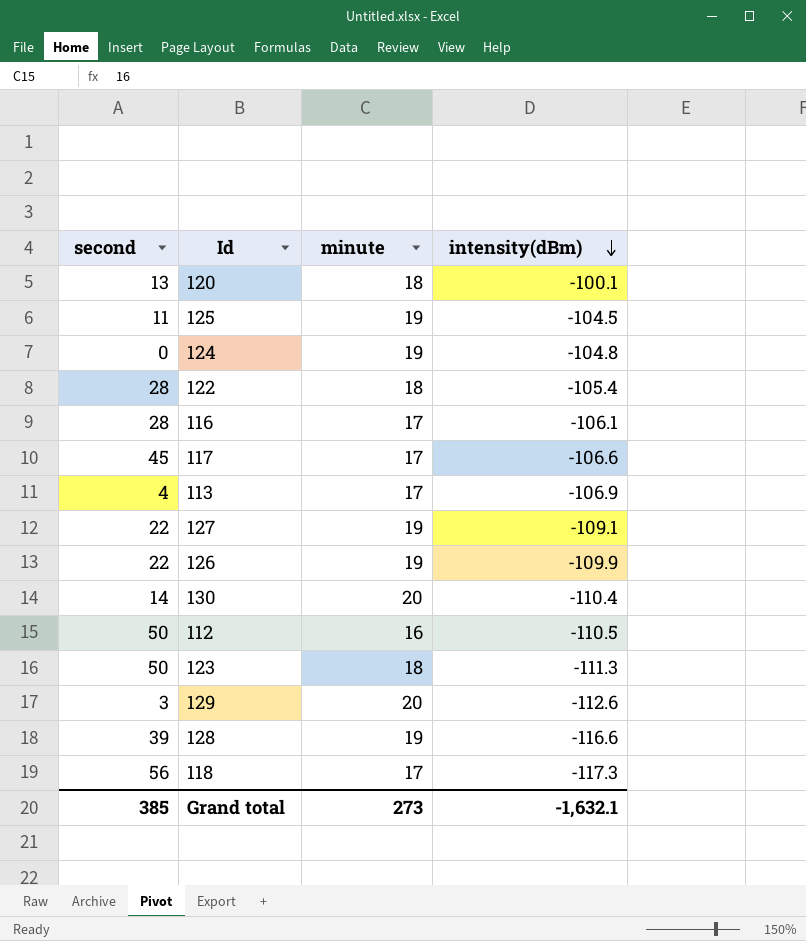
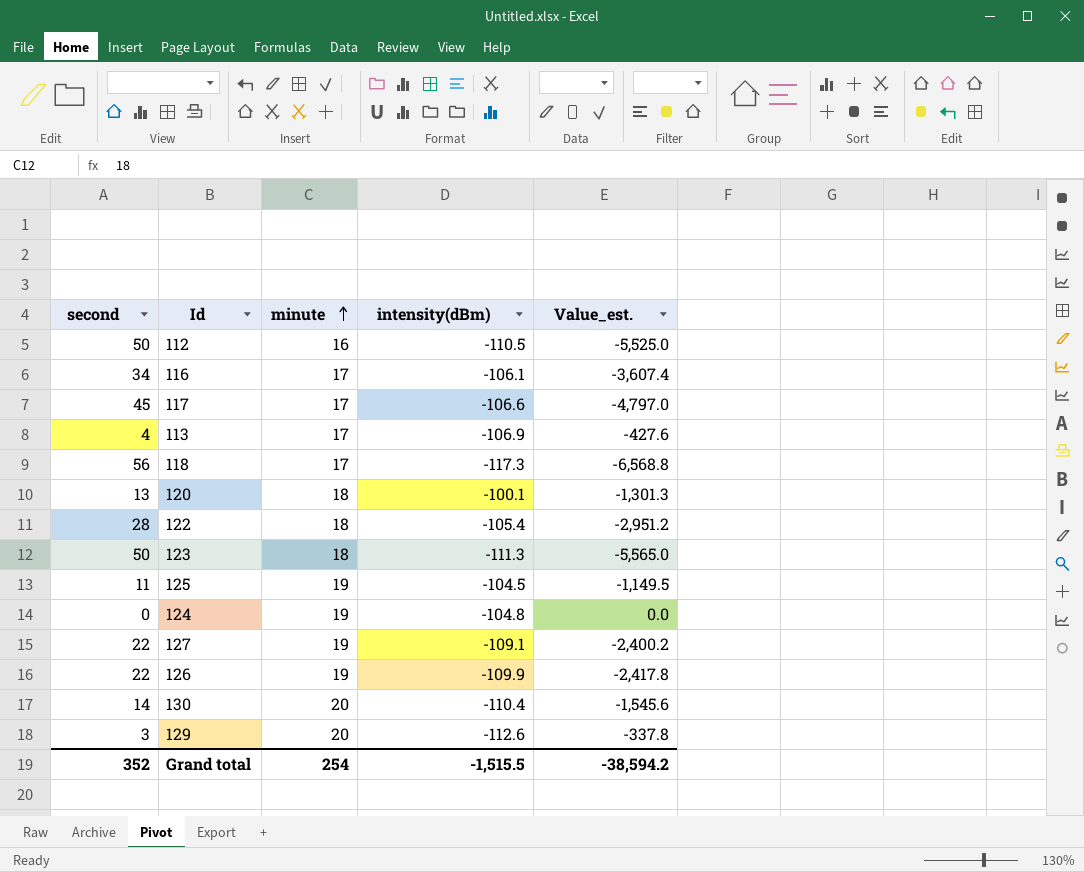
row order: intensity(dBm) descending -> minute ascending
column Value_est. | formula: none -> [second] * [intensity(dBm)]
row 128: 39 | 19 | -116.6 -> none
116 | second: 28 -> 34
Grand total | second: 385 -> 352
Grand total | minute: 273 -> 254
Grand total | intensity(dBm): -1,632.1 -> -1,515.5

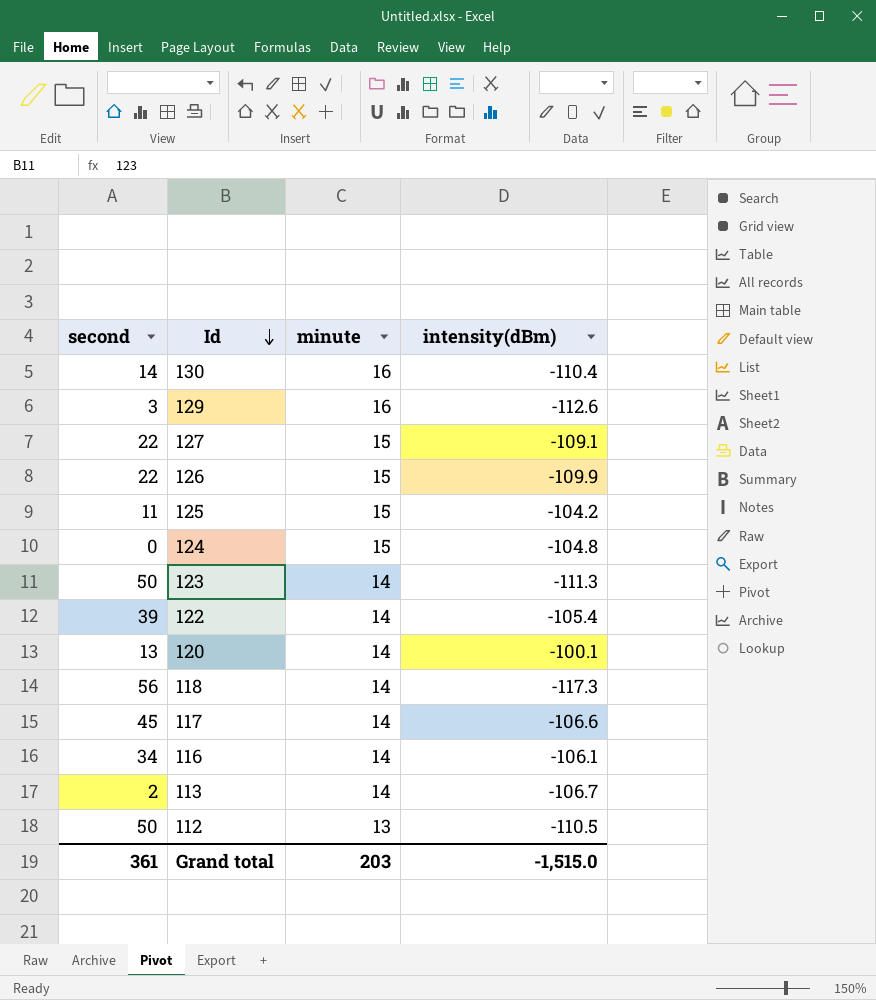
row order: minute ascending -> Id descending
column Value_est. | formula: [second] * [intensity(dBm)] -> none
130 | minute: 20 -> 16
129 | minute: 20 -> 16
127 | minute: 19 -> 15
126 | minute: 19 -> 15
125 | minute: 19 -> 15
125 | intensity(dBm): -104.5 -> -104.2
124 | minute: 19 -> 15
123 | minute: 18 -> 14
122 | second: 28 -> 39
122 | minute: 18 -> 14
120 | minute: 18 -> 14
118 | minute: 17 -> 14
117 | minute: 17 -> 14
116 | minute: 17 -> 14
113 | second: 4 -> 2
113 | minute: 17 -> 14
113 | intensity(dBm): -106.9 -> -106.7
112 | minute: 16 -> 13
Grand total | second: 352 -> 361
Grand total | minute: 254 -> 203
Grand total | intensity(dBm): -1,515.5 -> -1,515.0

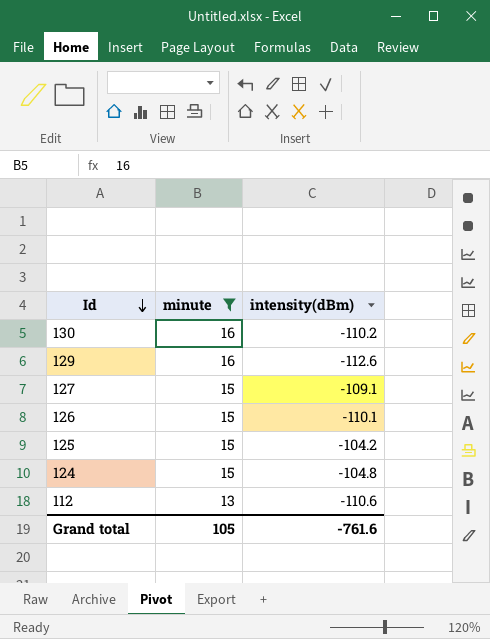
filter: none -> minute != 14
column second | position: 1 -> none
130 | intensity(dBm): -110.4 -> -110.2
126 | intensity(dBm): -109.9 -> -110.1
112 | intensity(dBm): -110.5 -> -110.6
Grand total | minute: 203 -> 105
Grand total | intensity(dBm): -1,515.0 -> -761.6

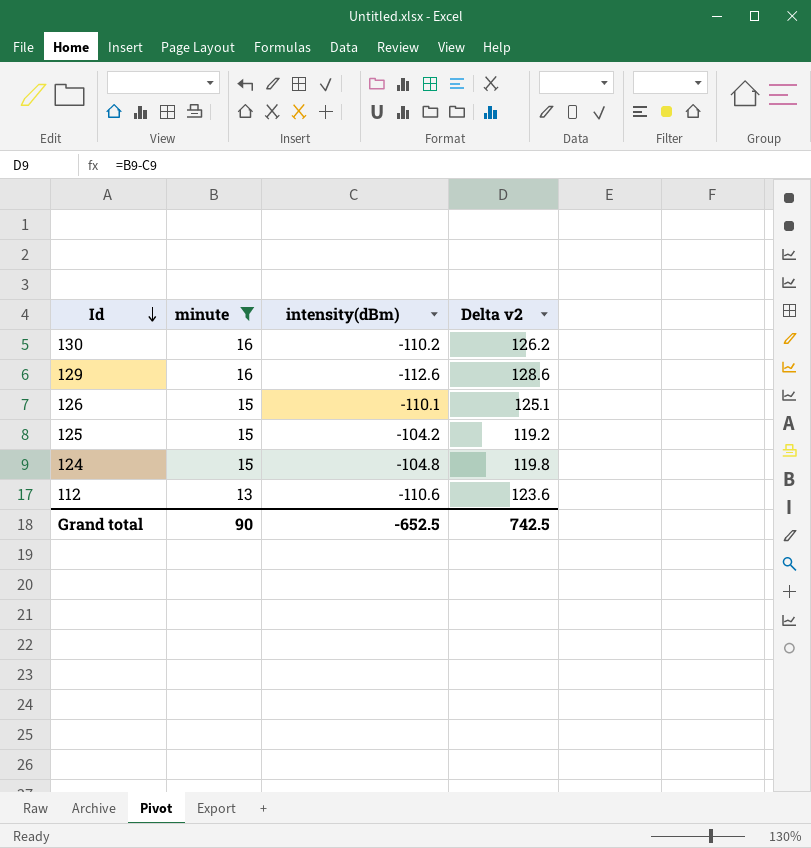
column Delta v2 | formula: none -> [minute] - [intensity(dBm)]
row 127: 15 | -109.1 -> none
Grand total | minute: 105 -> 90
Grand total | intensity(dBm): -761.6 -> -652.5

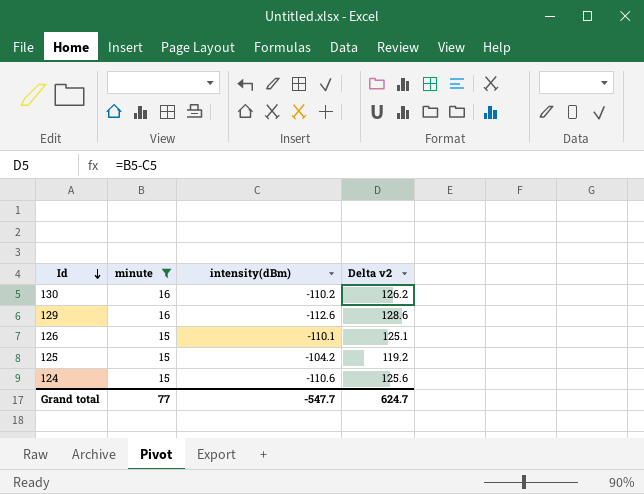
row 112: 13 | -110.6 | 123.6 -> none
124 | intensity(dBm): -104.8 -> -110.6
124 | Delta v2: 119.8 -> 125.6
Grand total | minute: 90 -> 77
Grand total | intensity(dBm): -652.5 -> -547.7
Grand total | Delta v2: 742.5 -> 624.7

